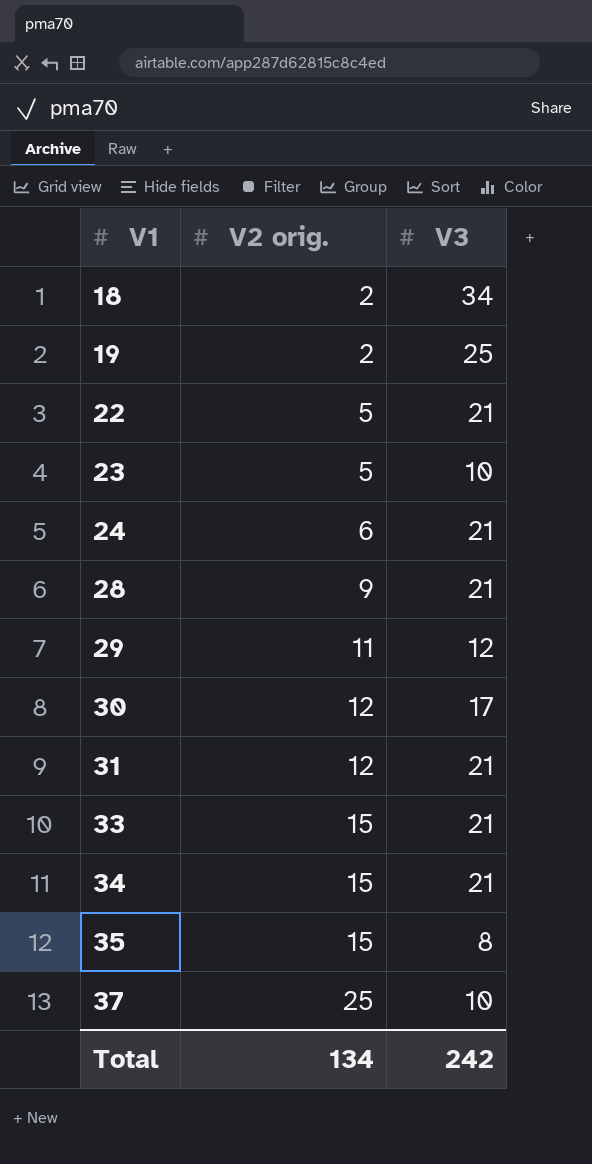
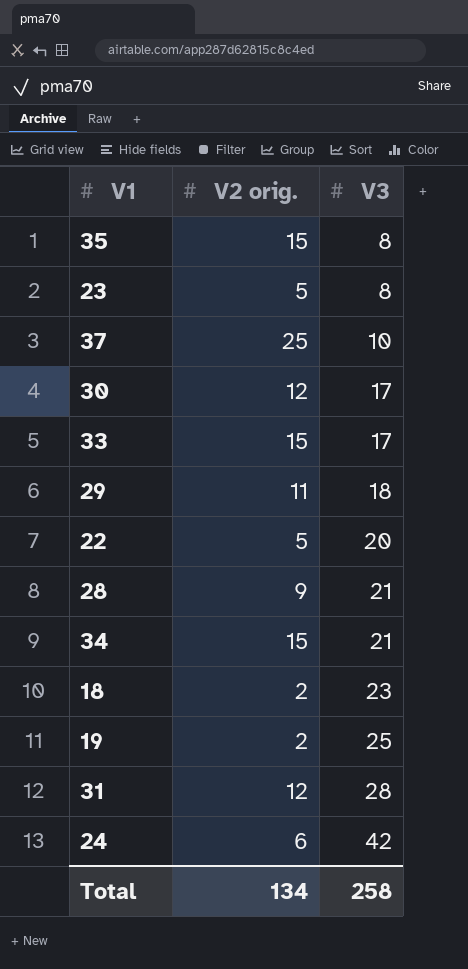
row order: V1 ascending -> V3 ascending
23 | V3: 10 -> 8
33 | V3: 21 -> 17
29 | V3: 12 -> 18
22 | V3: 21 -> 20
18 | V3: 34 -> 23
31 | V3: 21 -> 28
24 | V3: 21 -> 42
Total | V3: 242 -> 258

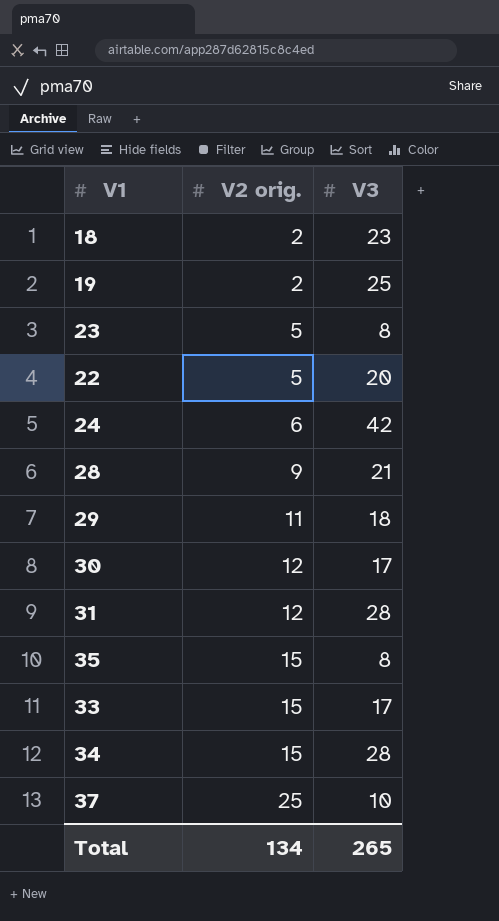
row order: V3 ascending -> V2 orig. ascending
34 | V3: 21 -> 28
Total | V3: 258 -> 265

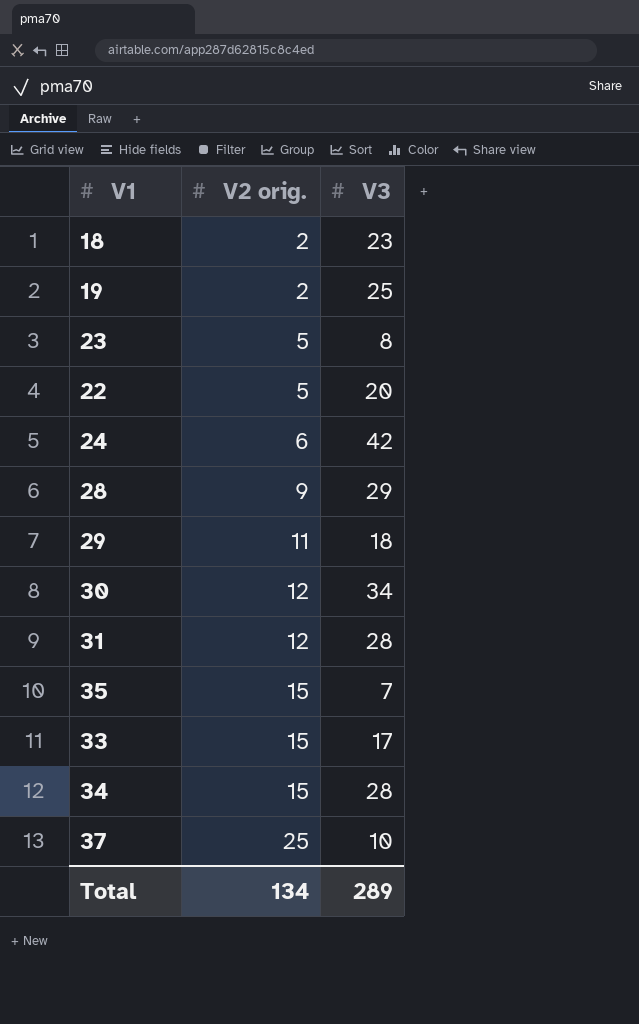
28 | V3: 21 -> 29
30 | V3: 17 -> 34
35 | V3: 8 -> 7
Total | V3: 265 -> 289

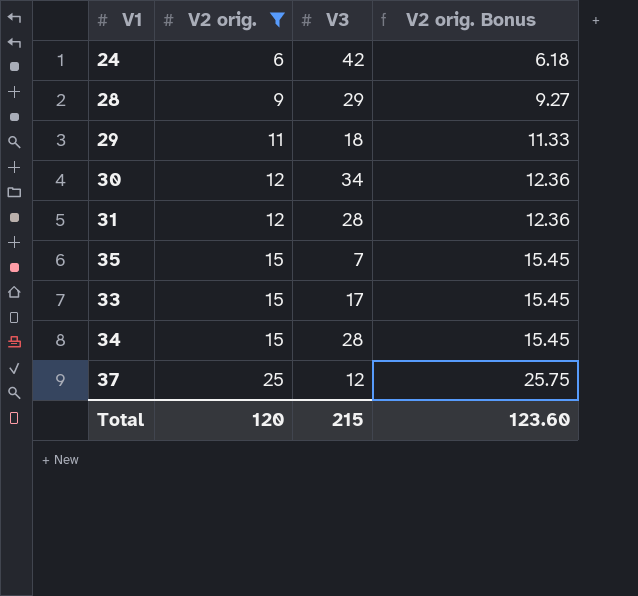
filter: none -> V2 orig. >= 6
column V2 orig. Bonus | formula: none -> [V2 orig.] * 1.03
37 | V3: 10 -> 12
Total | V2 orig.: 134 -> 120
Total | V3: 289 -> 215

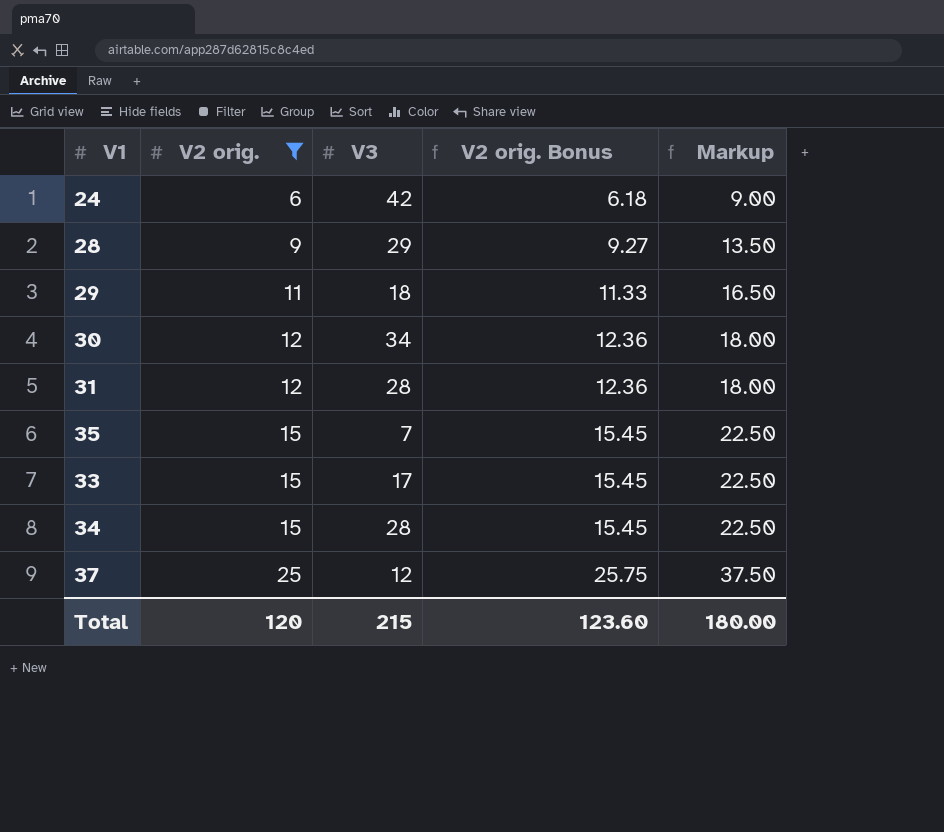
column Markup | formula: none -> [V2 orig.] * 1.5

